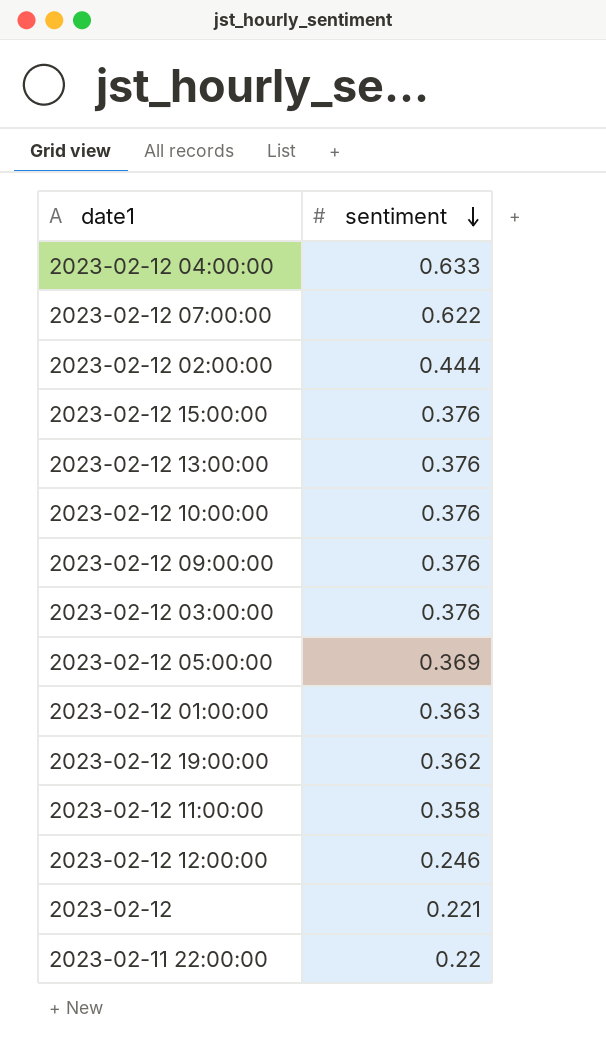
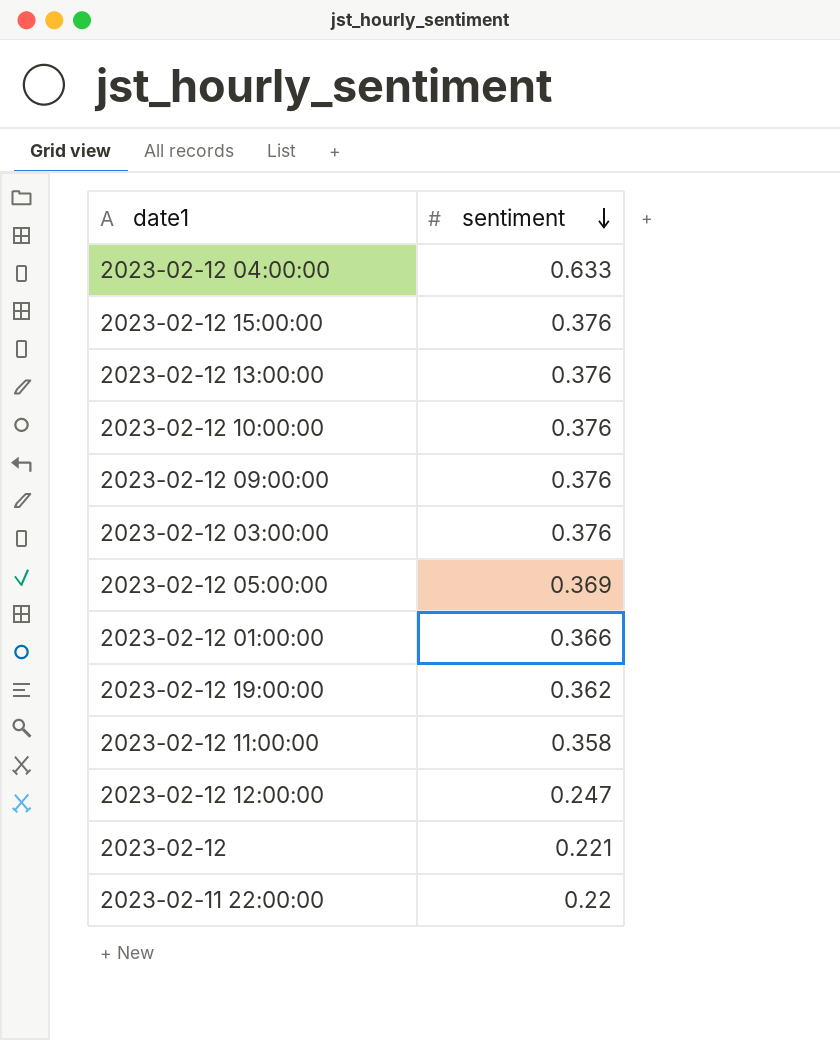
row 2023-02-12 07:00:00: 0.622 -> none
row 2023-02-12 02:00:00: 0.444 -> none
2023-02-12 01:00:00 | sentiment: 0.363 -> 0.366
2023-02-12 12:00:00 | sentiment: 0.246 -> 0.247

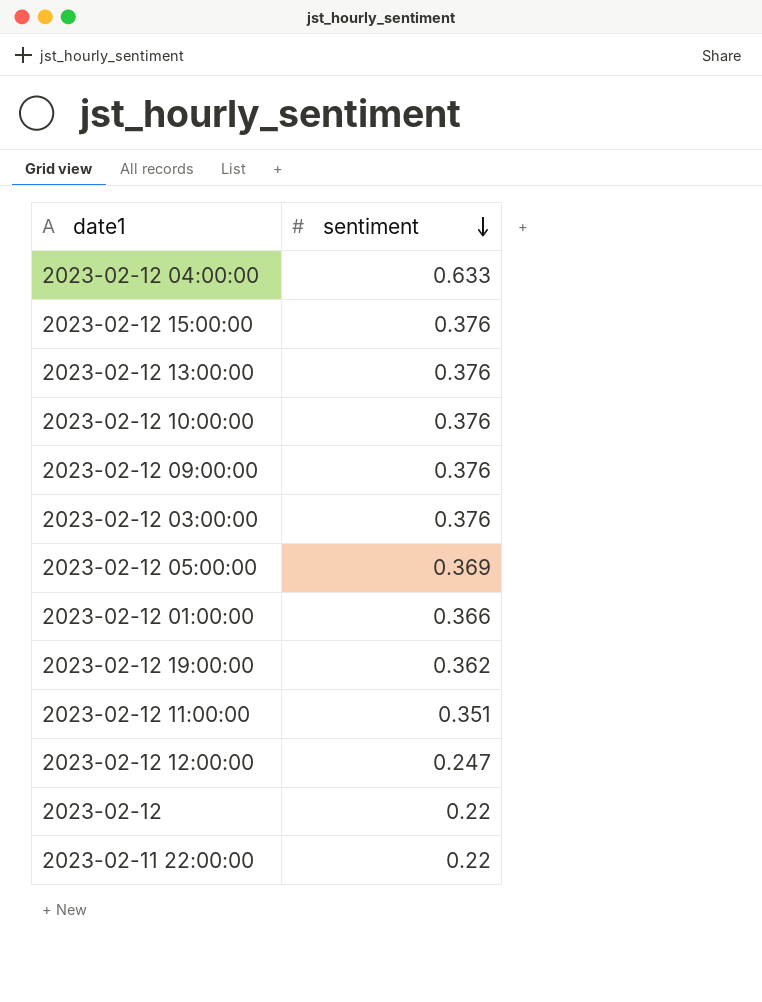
2023-02-12 11:00:00 | sentiment: 0.358 -> 0.351
2023-02-12 | sentiment: 0.221 -> 0.22

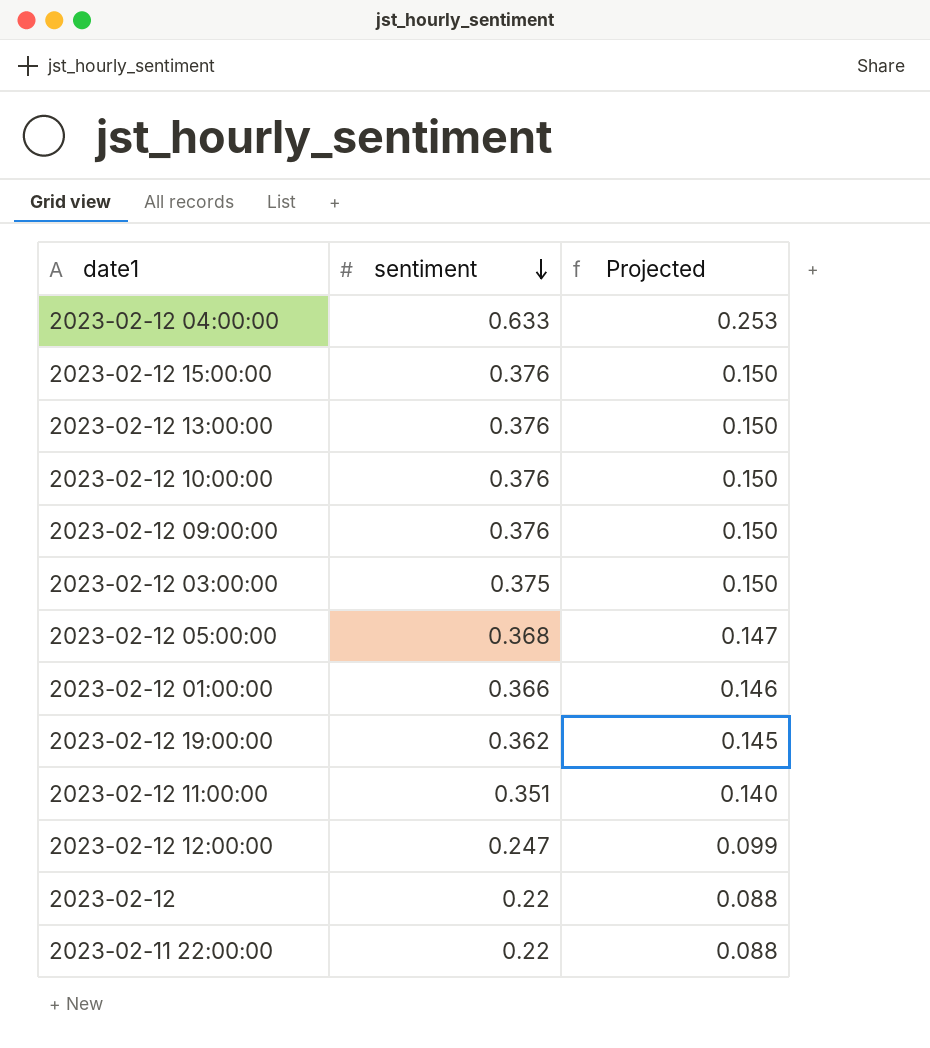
column Projected | formula: none -> [sentiment] * 0.4
2023-02-12 03:00:00 | sentiment: 0.376 -> 0.375
2023-02-12 05:00:00 | sentiment: 0.369 -> 0.368

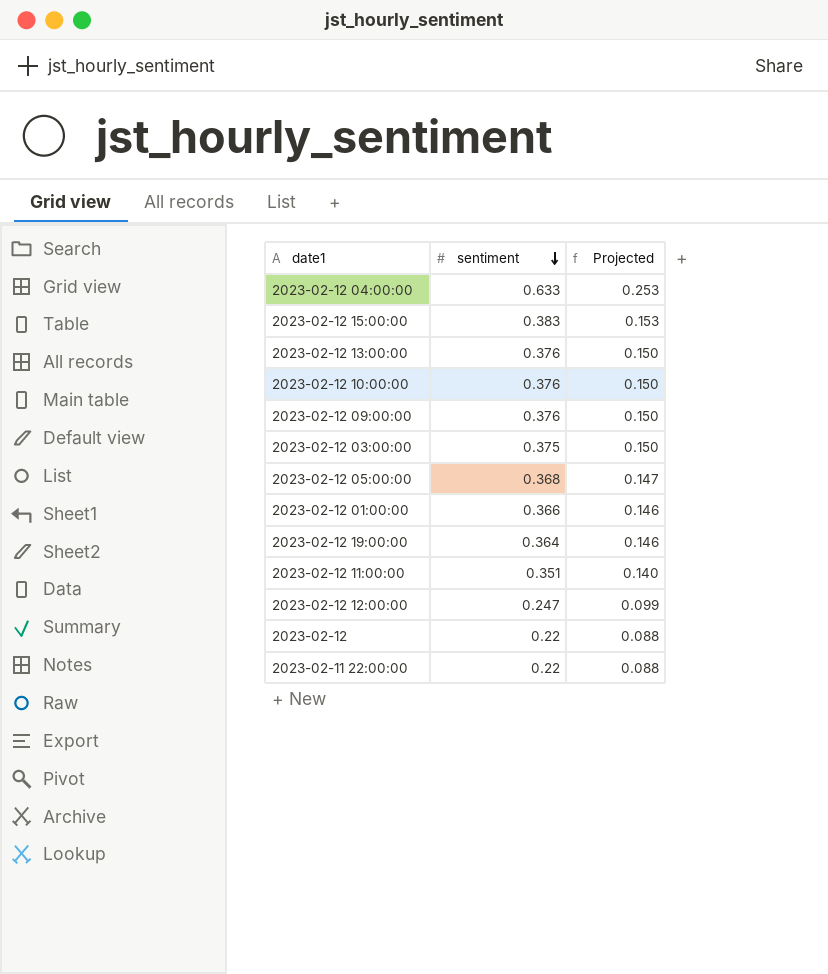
2023-02-12 15:00:00 | sentiment: 0.376 -> 0.383
2023-02-12 15:00:00 | Projected: 0.150 -> 0.153
2023-02-12 19:00:00 | sentiment: 0.362 -> 0.364
2023-02-12 19:00:00 | Projected: 0.145 -> 0.146

